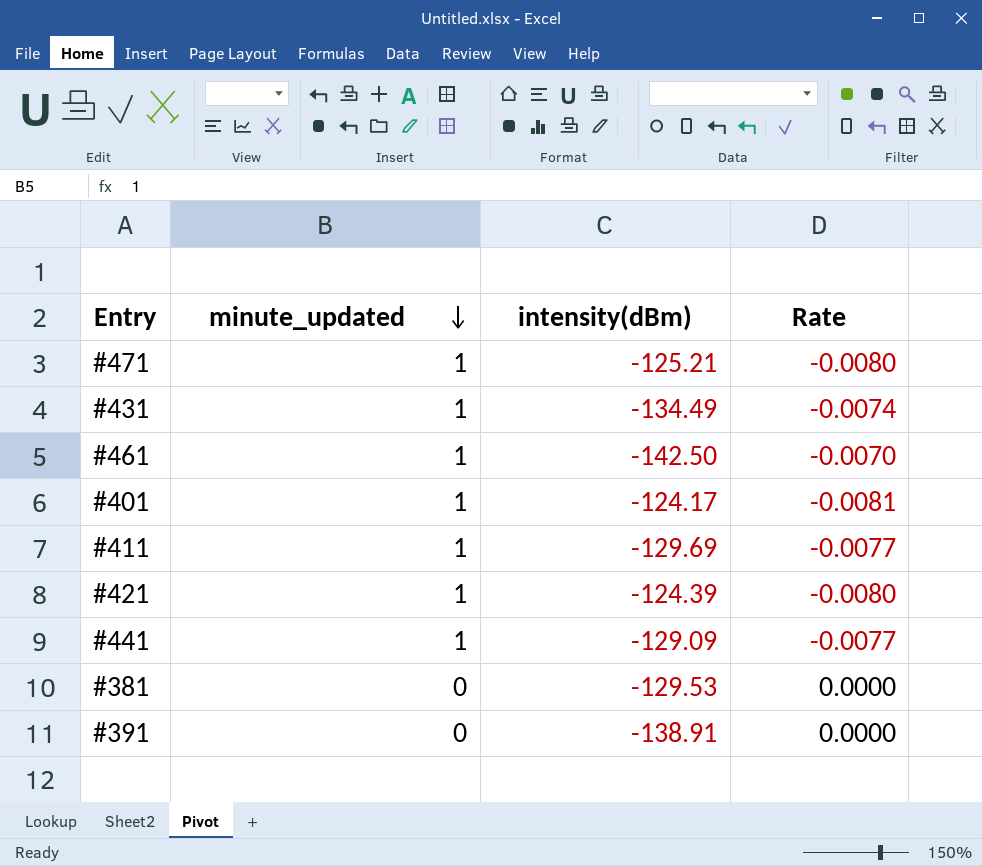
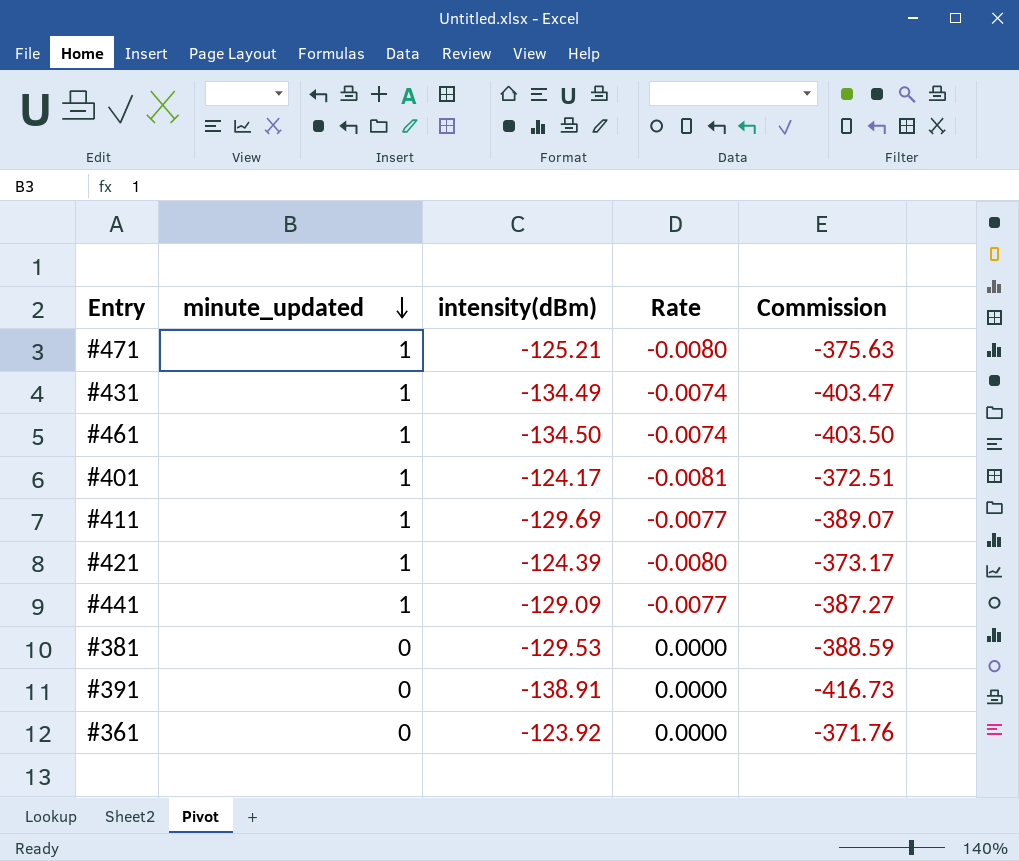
column Commission | formula: none -> [intensity(dBm)] * 3
#461 | intensity(dBm): -142.50 -> -134.50
#461 | Rate: -0.0070 -> -0.0074
row #361: none -> 0 | -123.92 | 0.0000 | -371.76

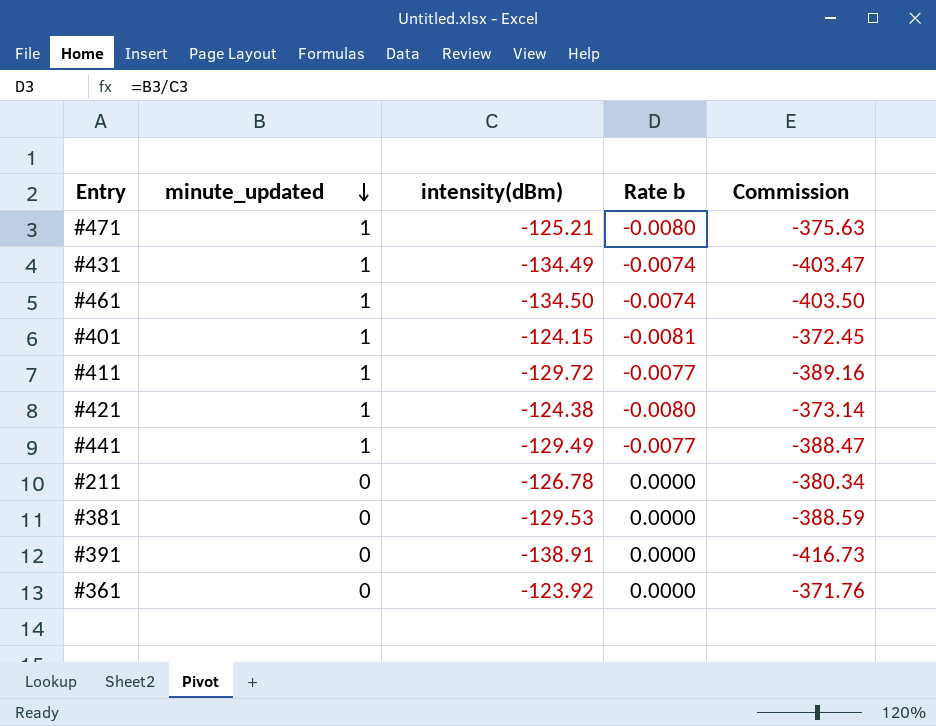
column name: Rate -> Rate b
#401 | intensity(dBm): -124.17 -> -124.15
#401 | Commission: -372.51 -> -372.45
#411 | intensity(dBm): -129.69 -> -129.72
#411 | Commission: -389.07 -> -389.16
#421 | intensity(dBm): -124.39 -> -124.38
#421 | Commission: -373.17 -> -373.14
#441 | intensity(dBm): -129.09 -> -129.49
#441 | Commission: -387.27 -> -388.47
row #211: none -> 0 | -126.78 | 0.0000 | -380.34

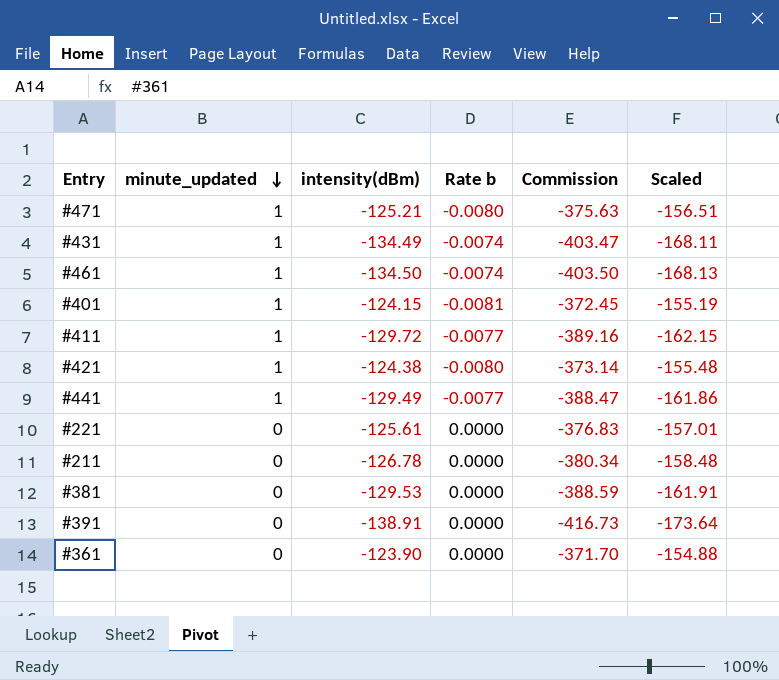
column Scaled | formula: none -> [intensity(dBm)] * 1.25
row #221: none -> 0 | -125.61 | 0.0000 | -376.83 | -157.01
#361 | intensity(dBm): -123.92 -> -123.90
#361 | Commission: -371.76 -> -371.70

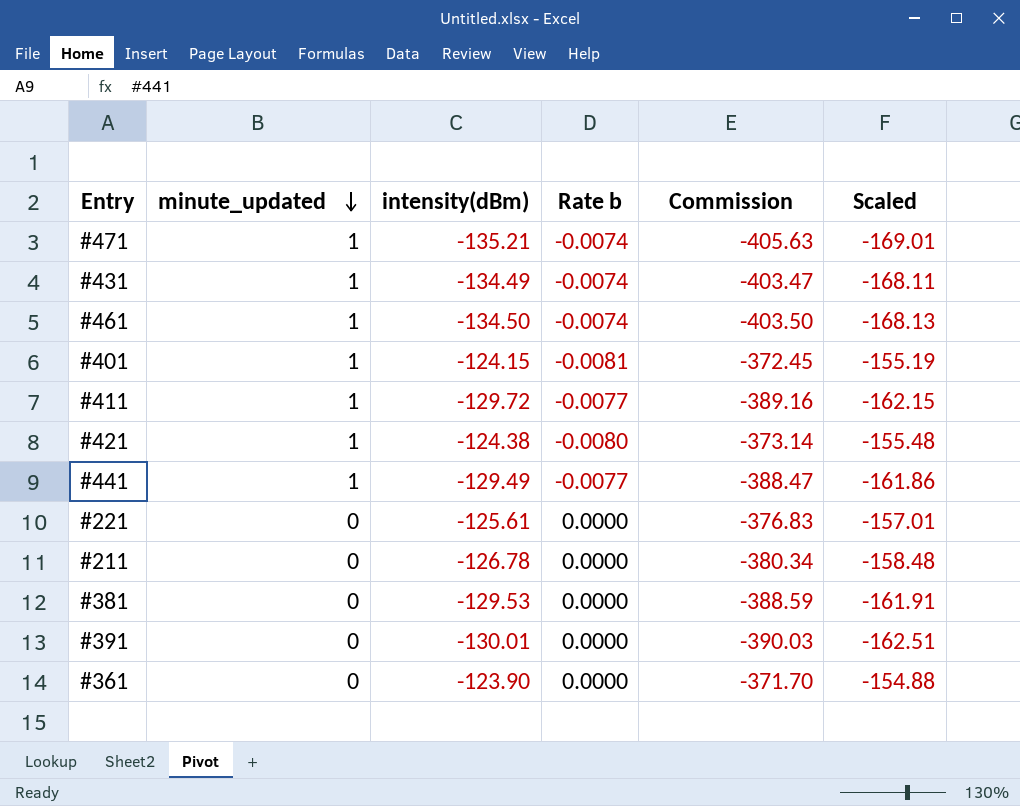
#471 | intensity(dBm): -125.21 -> -135.21
#471 | Rate b: -0.0080 -> -0.0074
#471 | Commission: -375.63 -> -405.63
#471 | Scaled: -156.51 -> -169.01
#391 | intensity(dBm): -138.91 -> -130.01
#391 | Commission: -416.73 -> -390.03
#391 | Scaled: -173.64 -> -162.51

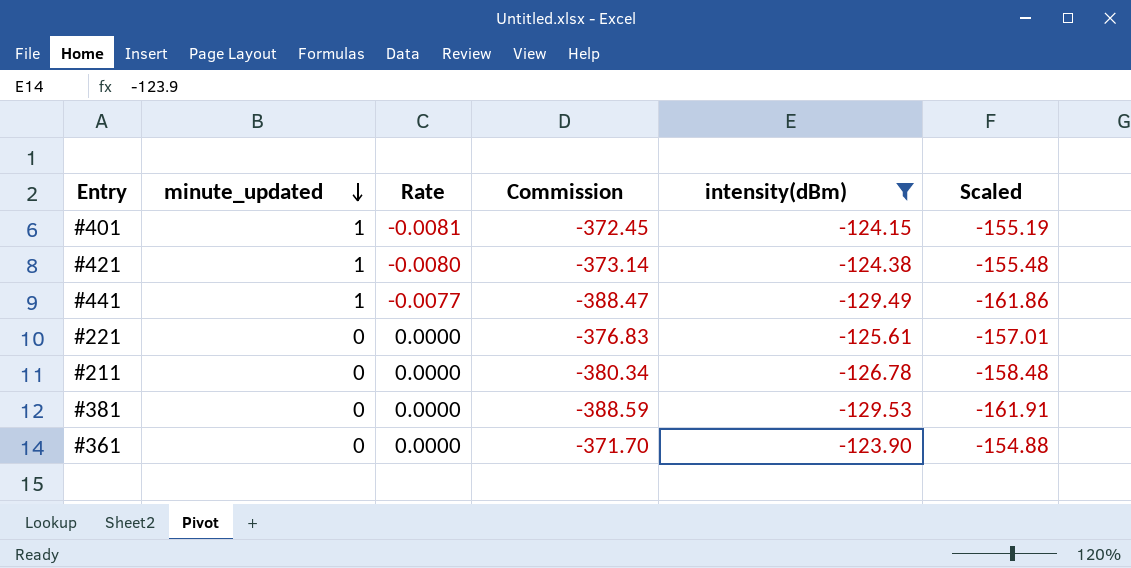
filter: none -> intensity(dBm) >= -129.53
column name: Rate b -> Rate
column intensity(dBm) | position: 3 -> 5

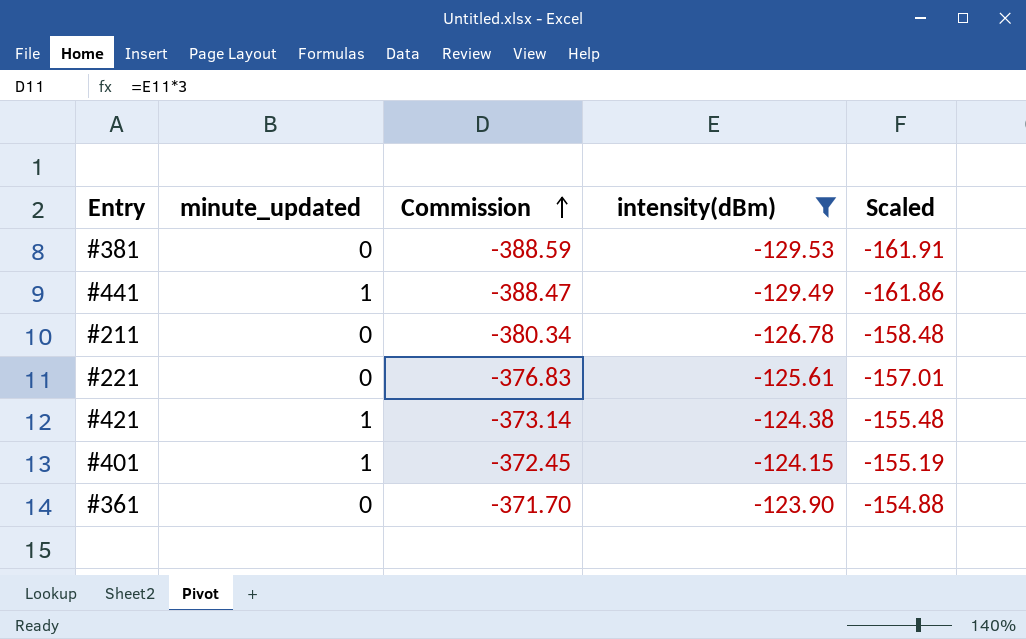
row order: minute_updated descending -> Commission ascending
column Rate | formula: [minute_updated] / [intensity(dBm)] -> none

